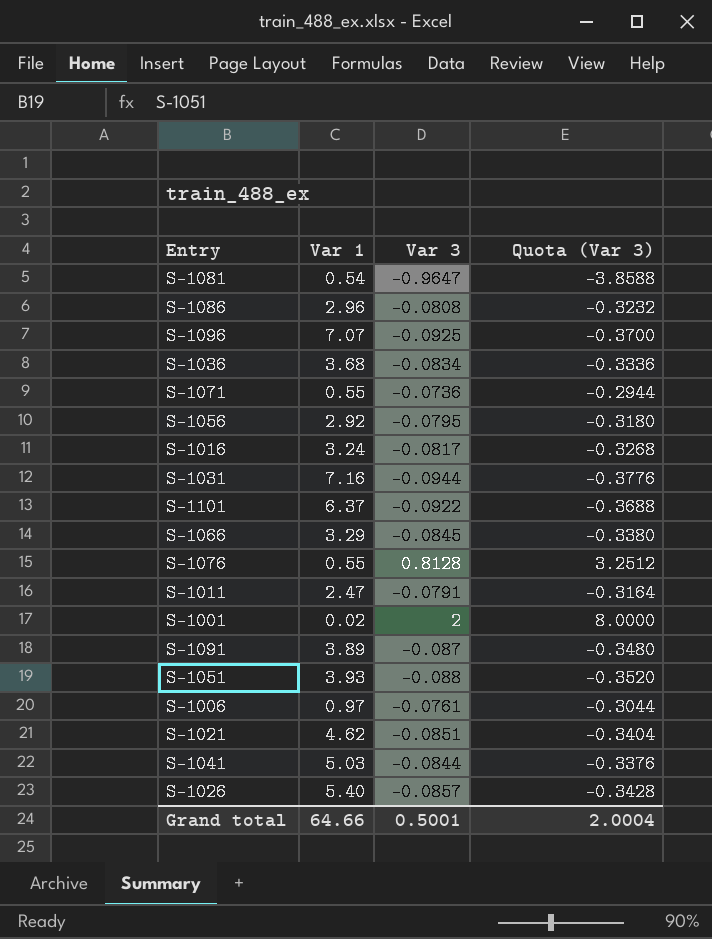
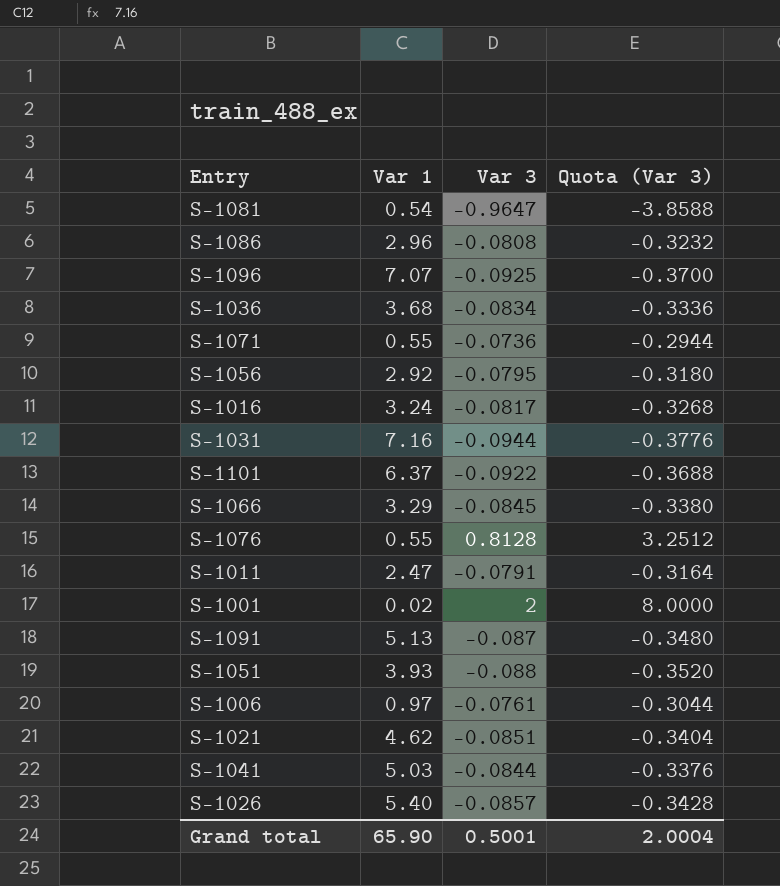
S-1091 | Var 1: 3.89 -> 5.13
Grand total | Var 1: 64.66 -> 65.90

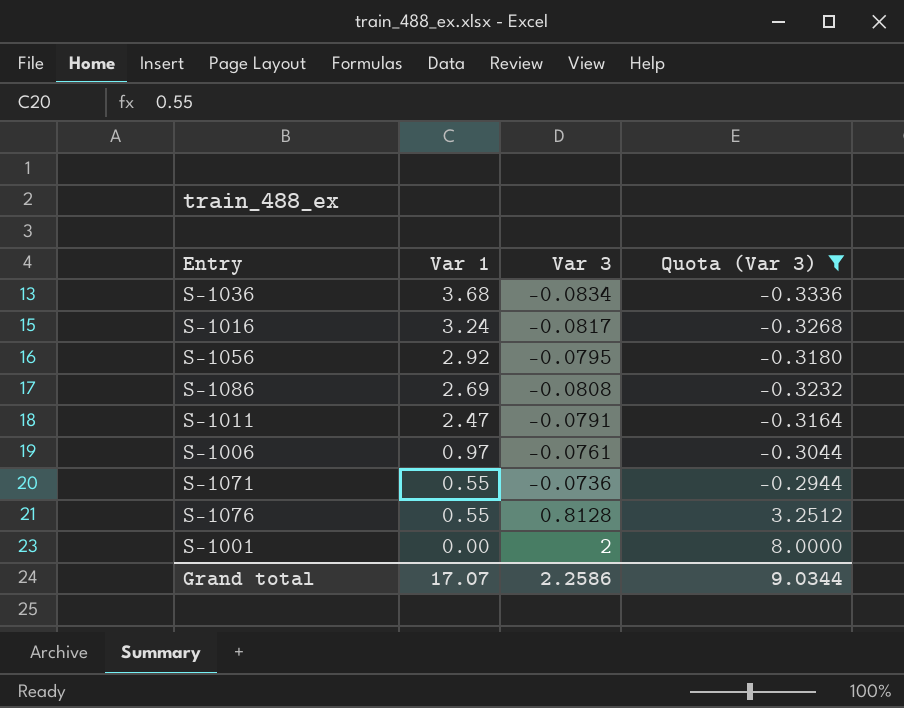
filter: none -> Quota (Var 3) >= -0.3336
row order: none -> Var 1 descending
S-1086 | Var 1: 2.96 -> 2.69
S-1001 | Var 1: 0.02 -> 0.00
Grand total | Var 1: 65.90 -> 17.07
Grand total | Var 3: 0.5001 -> 2.2586
Grand total | Quota (Var 3): 2.0004 -> 9.0344

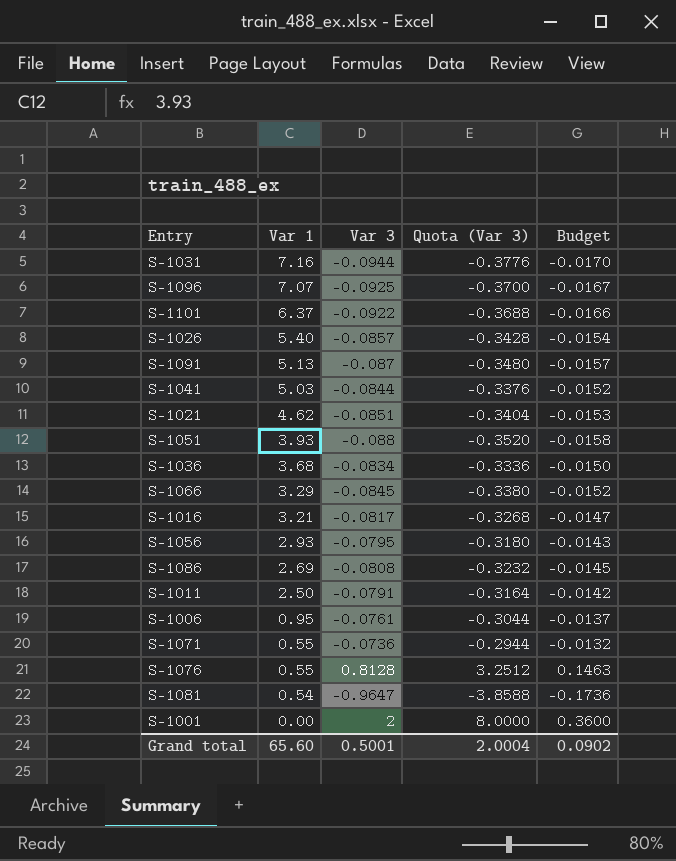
filter: Quota (Var 3) >= -0.3336 -> none
column Budget | formula: none -> [Var 3] * 0.18
S-1016 | Var 1: 3.24 -> 3.21
S-1056 | Var 1: 2.92 -> 2.93
S-1011 | Var 1: 2.47 -> 2.50
S-1006 | Var 1: 0.97 -> 0.95
Grand total | Var 1: 17.07 -> 65.60
Grand total | Var 3: 2.2586 -> 0.5001
Grand total | Quota (Var 3): 9.0344 -> 2.0004

